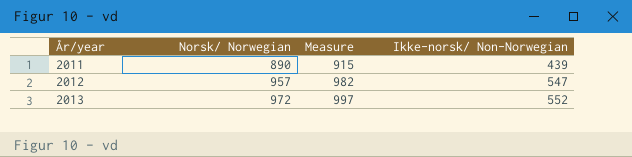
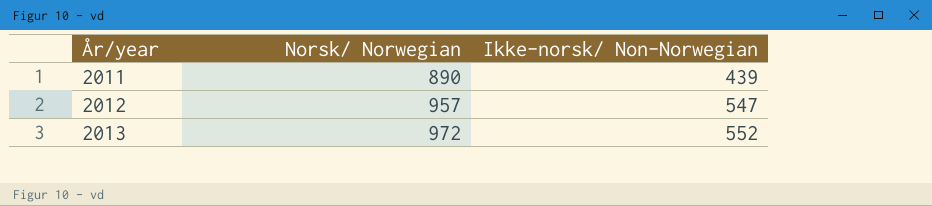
column Measure | formula: [Norsk/ Norwegian] + 25 -> none

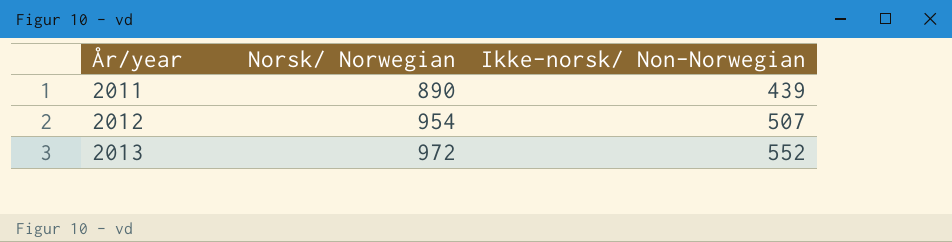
2012 | Norsk/ Norwegian: 957 -> 954
2012 | Ikke-norsk/ Non-Norwegian: 547 -> 507

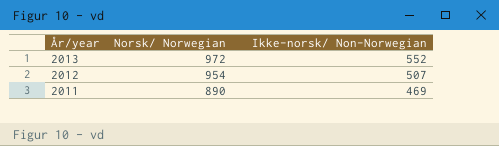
row order: År/year ascending -> År/year descending
2011 | Ikke-norsk/ Non-Norwegian: 439 -> 469

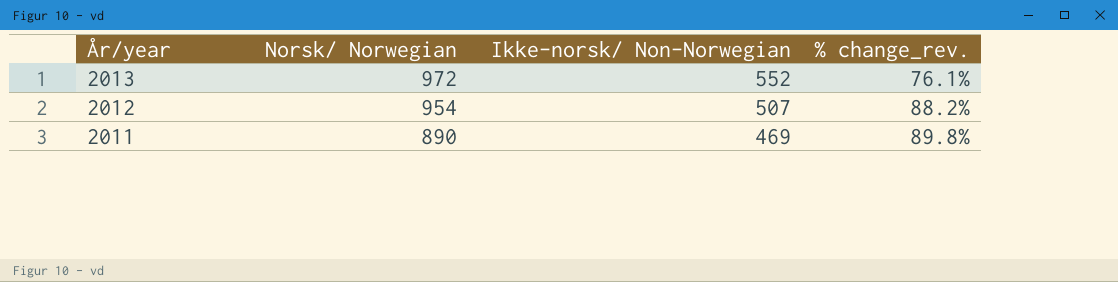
column % change_rev. | formula: none -> ([Norsk/ Norwegian] - [Ikke-norsk/ Non-Norwegian]) / [Ikke-norsk/ Non-Norwegian]

